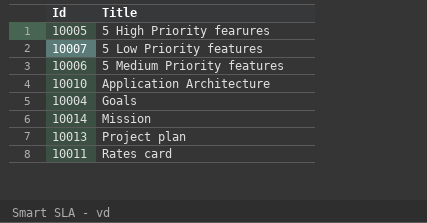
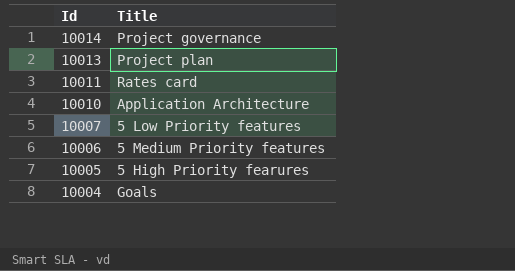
row order: Title ascending -> Id descending
10014 | Title: Mission -> Project governance

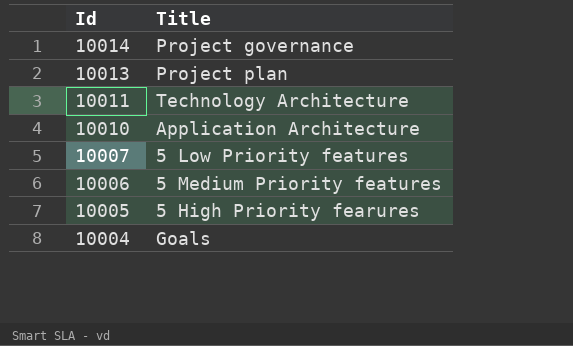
10011 | Title: Rates card -> Technology Architecture

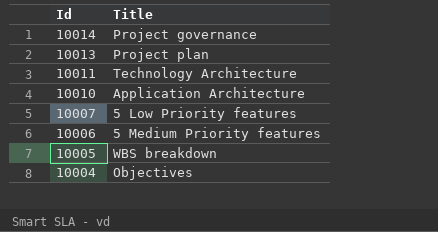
10005 | Title: 5 High Priority fearures -> WBS breakdown
10004 | Title: Goals -> Objectives

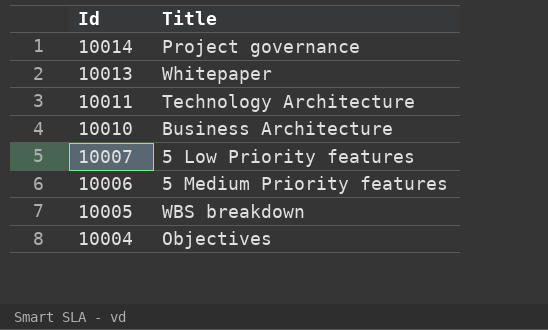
10013 | Title: Project plan -> Whitepaper
10010 | Title: Application Architecture -> Business Architecture

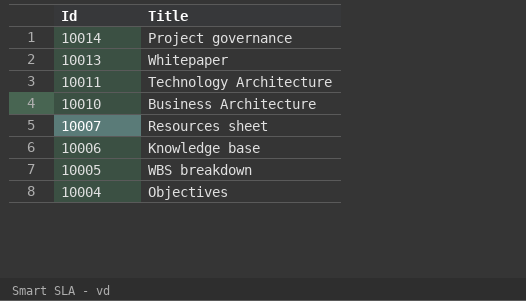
10007 | Title: 5 Low Priority features -> Resources sheet
10006 | Title: 5 Medium Priority features -> Knowledge base

